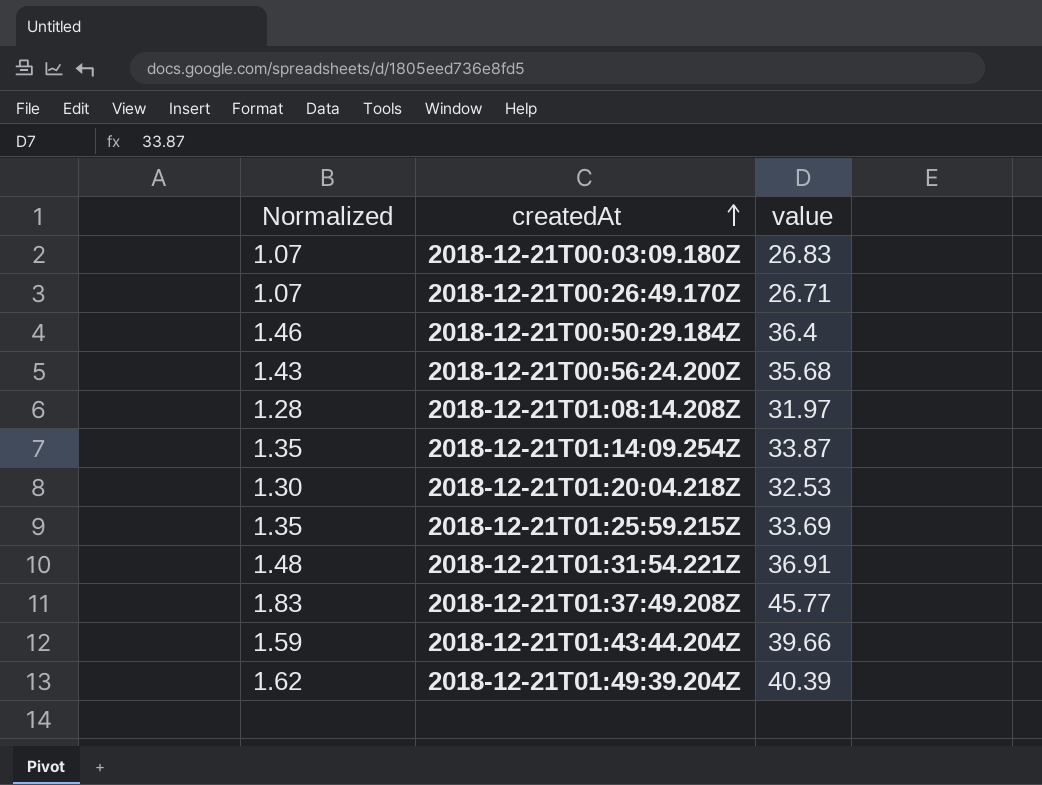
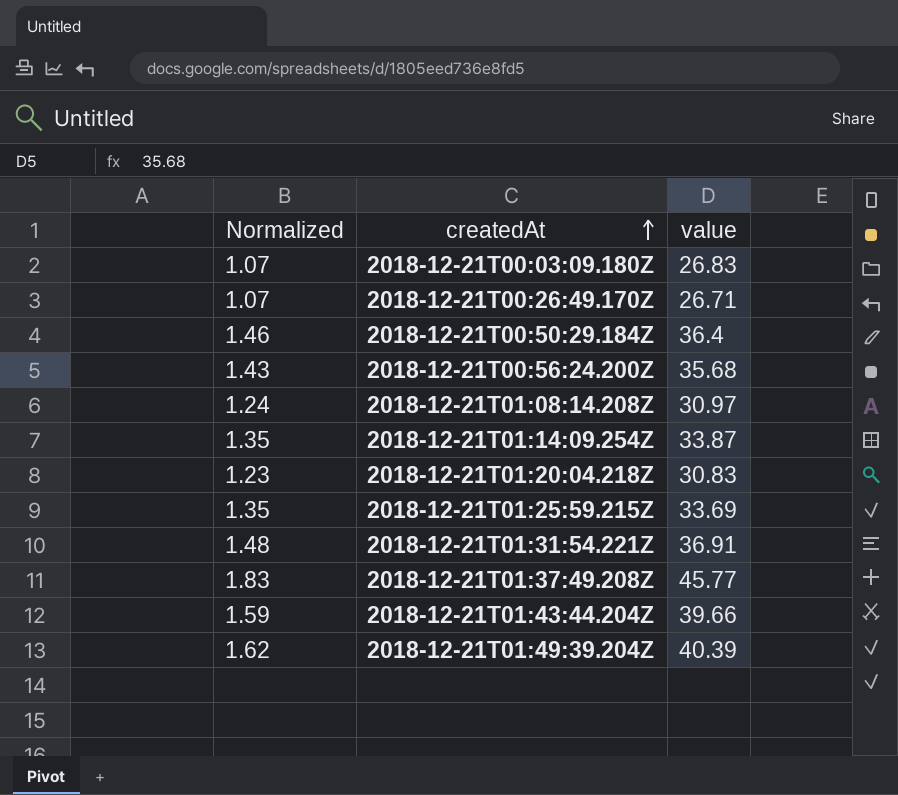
2018-12-21T01:08:14.208Z | Normalized: 1.28 -> 1.24
2018-12-21T01:08:14.208Z | value: 31.97 -> 30.97
2018-12-21T01:20:04.218Z | Normalized: 1.30 -> 1.23
2018-12-21T01:20:04.218Z | value: 32.53 -> 30.83

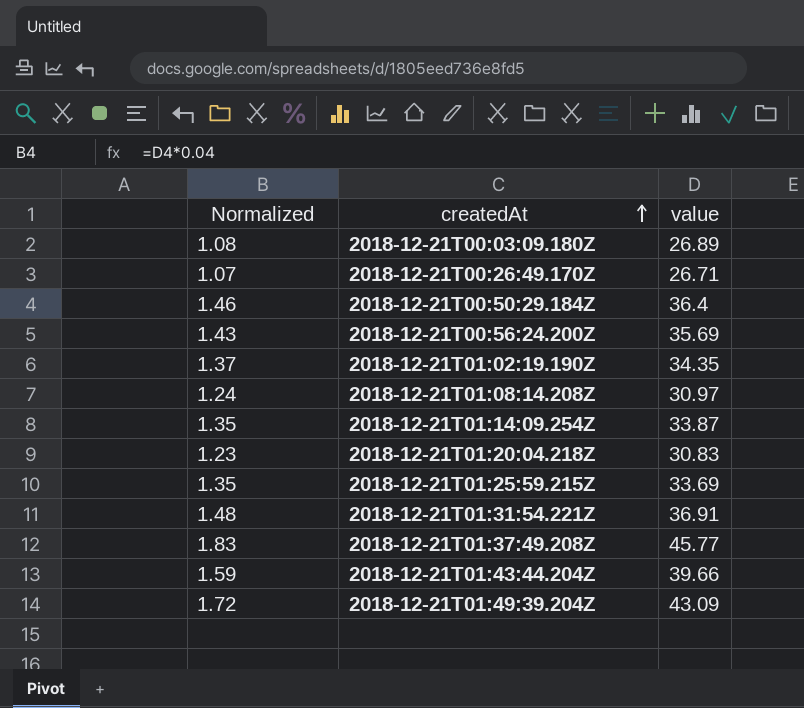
2018-12-21T00:03:09.180Z | Normalized: 1.07 -> 1.08
2018-12-21T00:03:09.180Z | value: 26.83 -> 26.89
2018-12-21T00:56:24.200Z | value: 35.68 -> 35.69
row 2018-12-21T01:02:19.190Z: none -> 1.37 | 34.35
2018-12-21T01:49:39.204Z | Normalized: 1.62 -> 1.72
2018-12-21T01:49:39.204Z | value: 40.39 -> 43.09

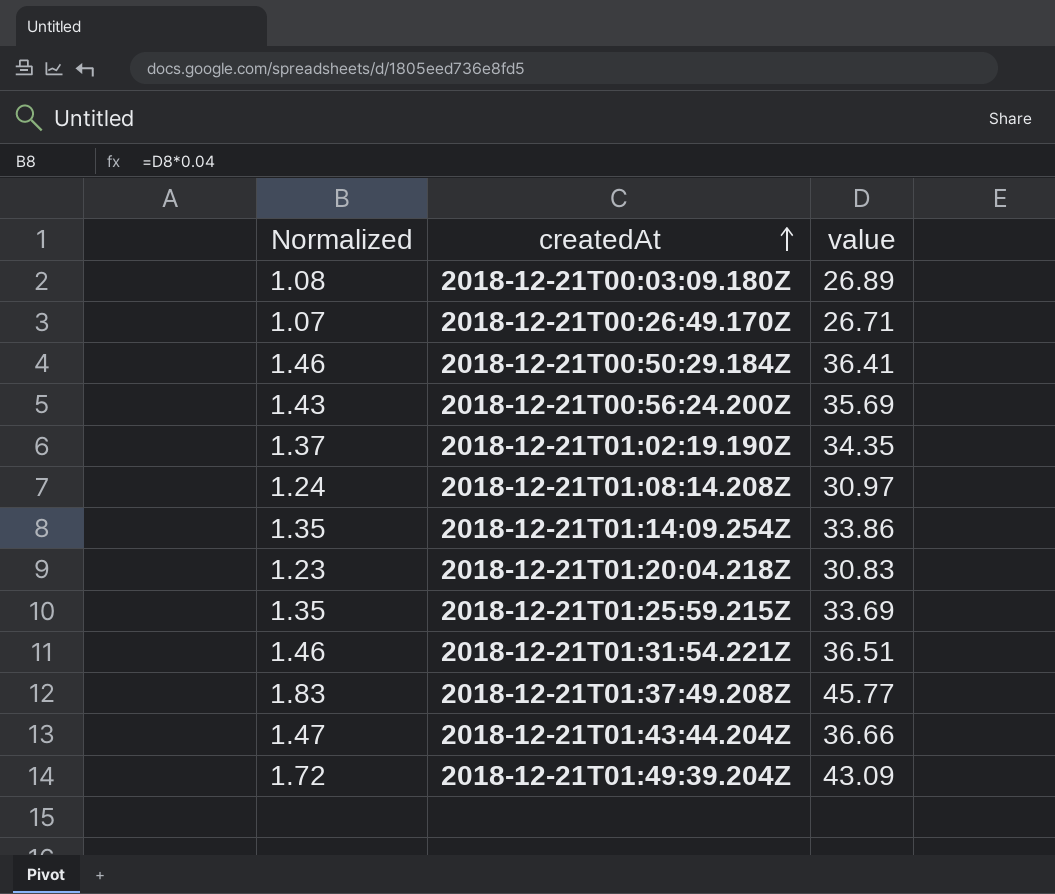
2018-12-21T00:50:29.184Z | value: 36.4 -> 36.41
2018-12-21T01:14:09.254Z | value: 33.87 -> 33.86
2018-12-21T01:31:54.221Z | Normalized: 1.48 -> 1.46
2018-12-21T01:31:54.221Z | value: 36.91 -> 36.51
2018-12-21T01:43:44.204Z | Normalized: 1.59 -> 1.47
2018-12-21T01:43:44.204Z | value: 39.66 -> 36.66

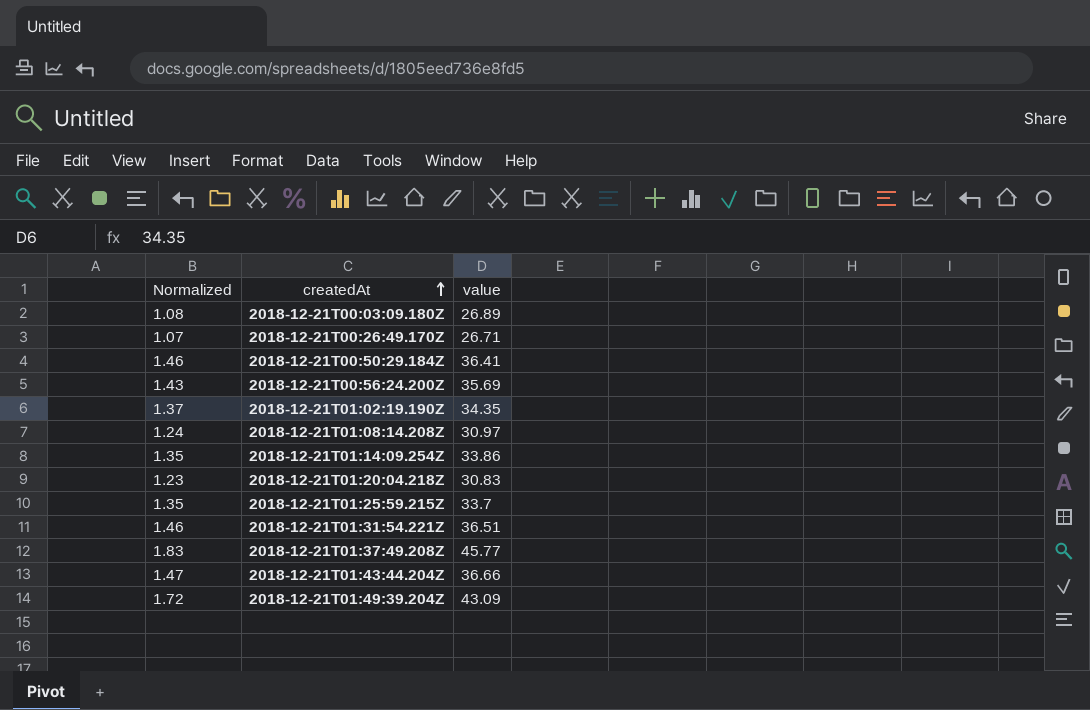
2018-12-21T01:25:59.215Z | value: 33.69 -> 33.7

